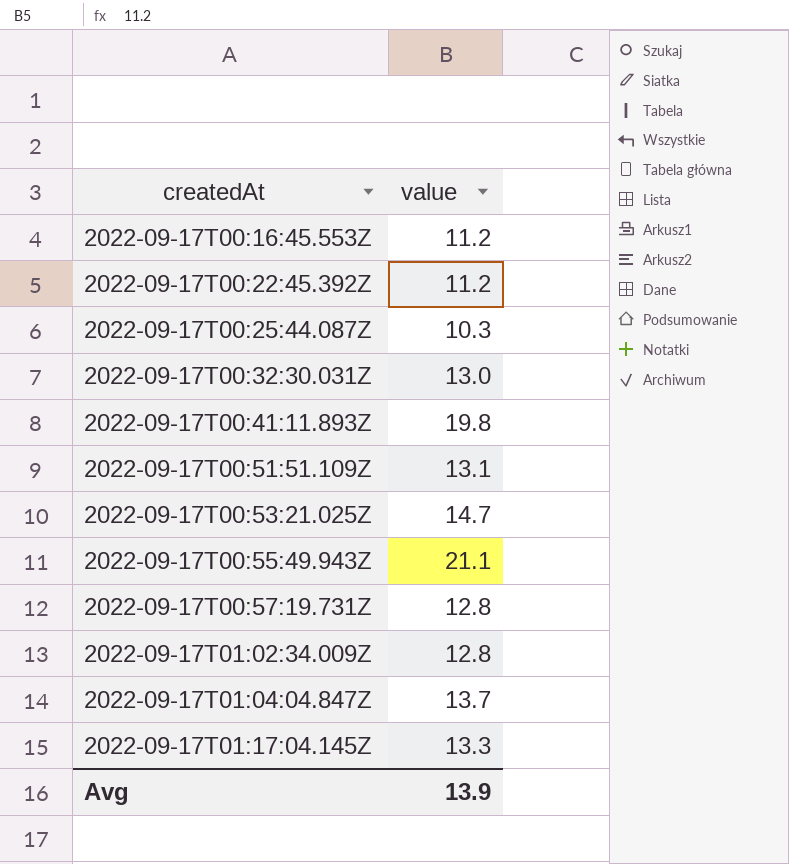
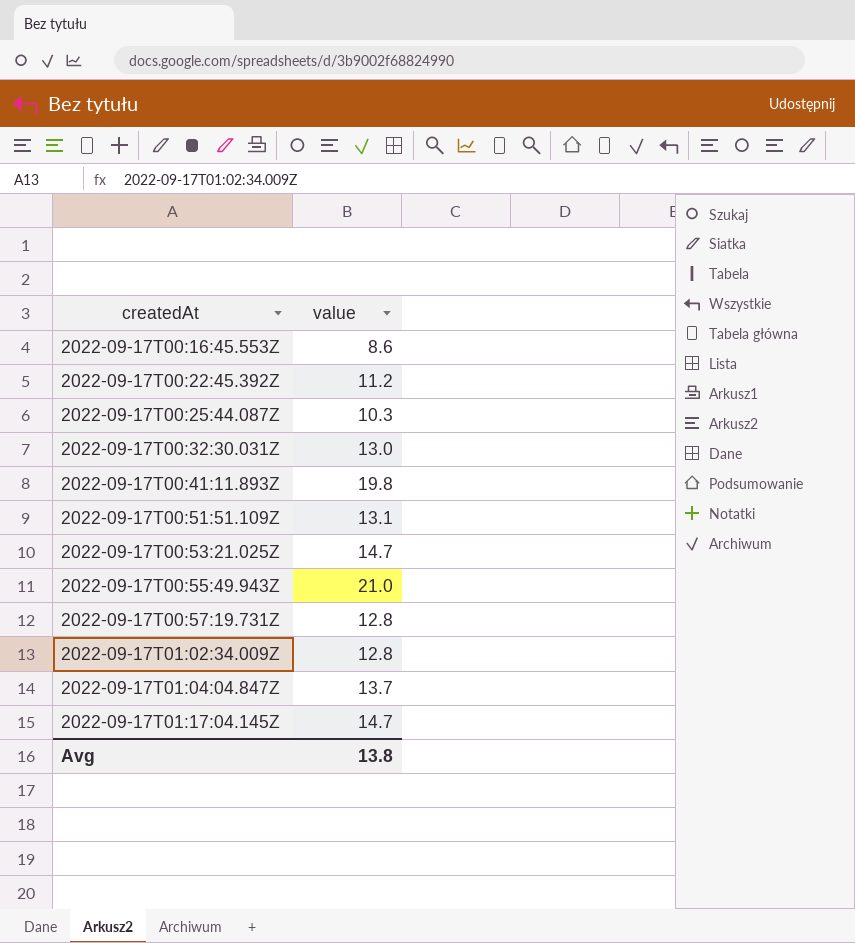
2022-09-17T00:16:45.553Z | value: 11.2 -> 8.6
2022-09-17T00:55:49.943Z | value: 21.1 -> 21.0
2022-09-17T01:17:04.145Z | value: 13.3 -> 14.7
Avg | value: 13.9 -> 13.8

